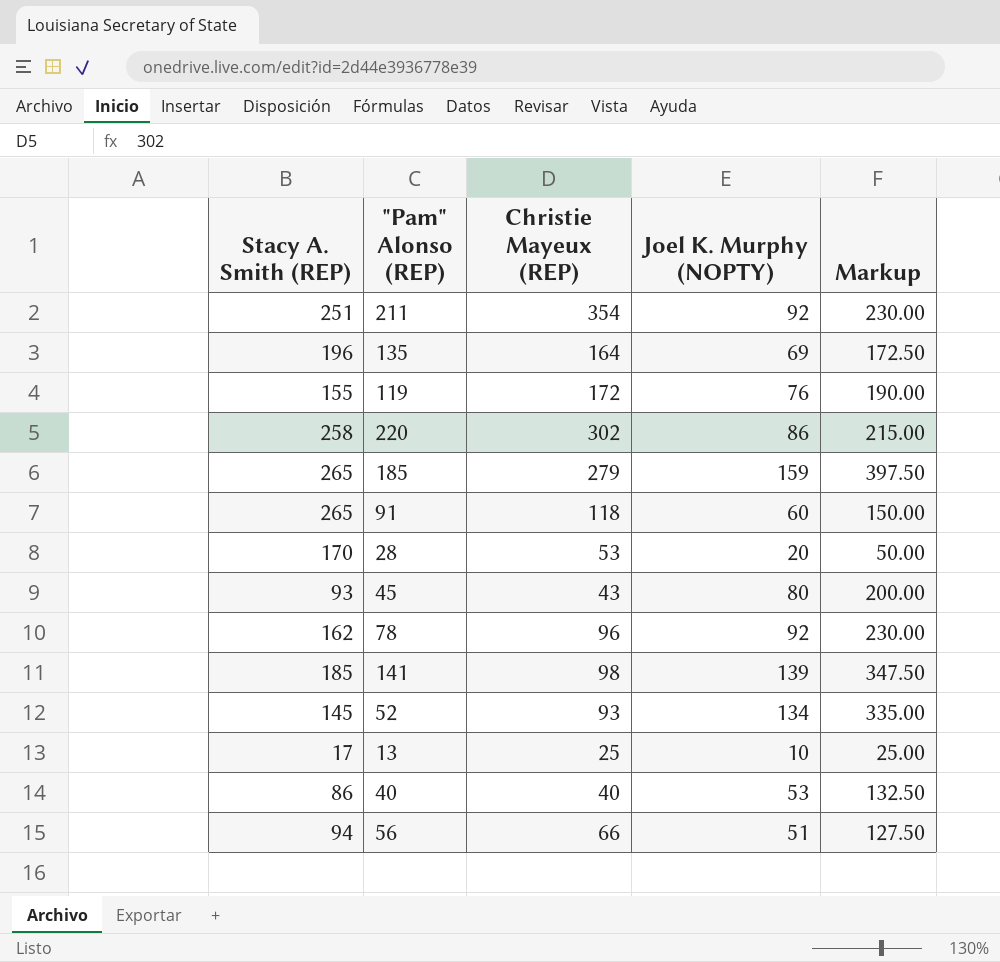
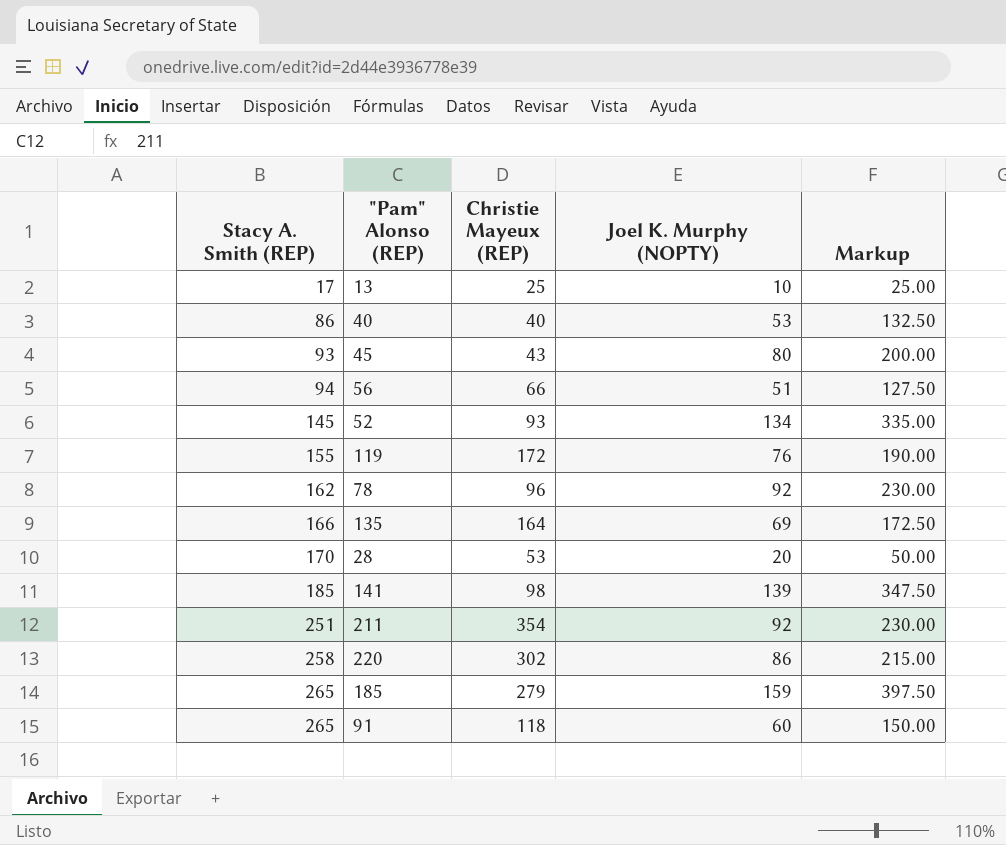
row order: none -> Stacy A. Smith (REP) ascending
135 | Stacy A. Smith (REP): 196 -> 166

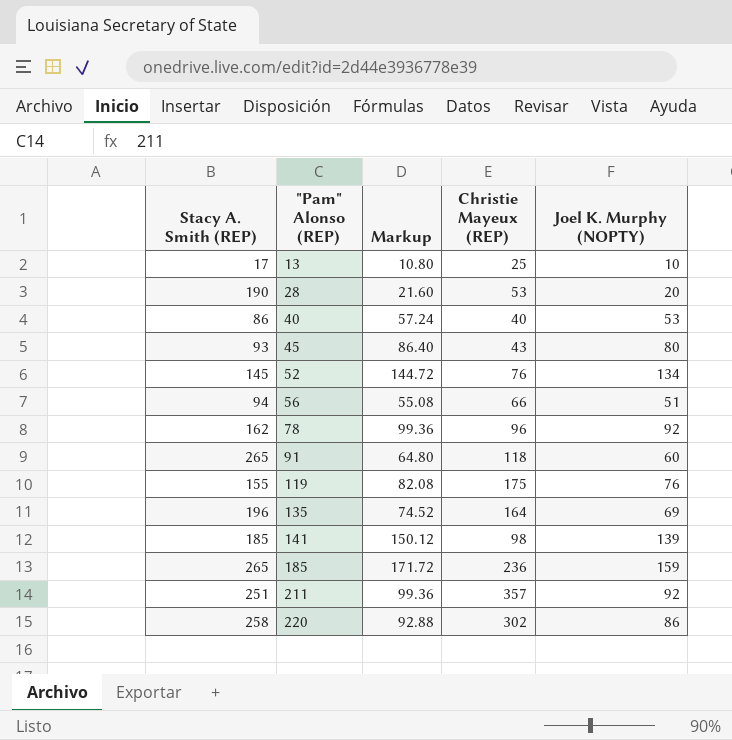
row order: Stacy A. Smith (REP) ascending -> "Pam" Alonso (REP) ascending
column Markup | formula: [Joel K. Murphy (NOPTY)] * 2.5 -> [Joel K. Murphy (NOPTY)] * 1.08
column Markup | position: 5 -> 3
28 | Stacy A. Smith (REP): 170 -> 190
52 | Christie Mayeux (REP): 93 -> 76
119 | Christie Mayeux (REP): 172 -> 175
135 | Stacy A. Smith (REP): 166 -> 196
185 | Christie Mayeux (REP): 279 -> 236
211 | Christie Mayeux (REP): 354 -> 357

